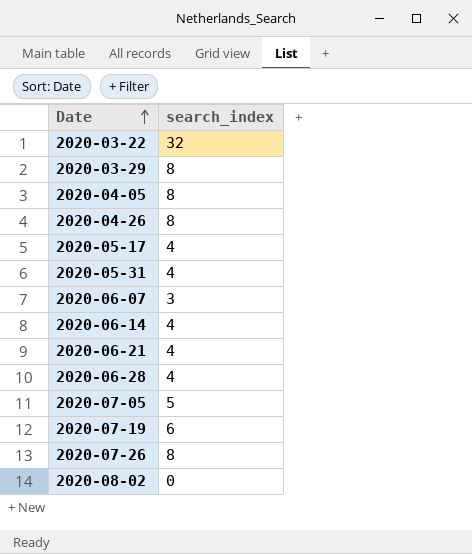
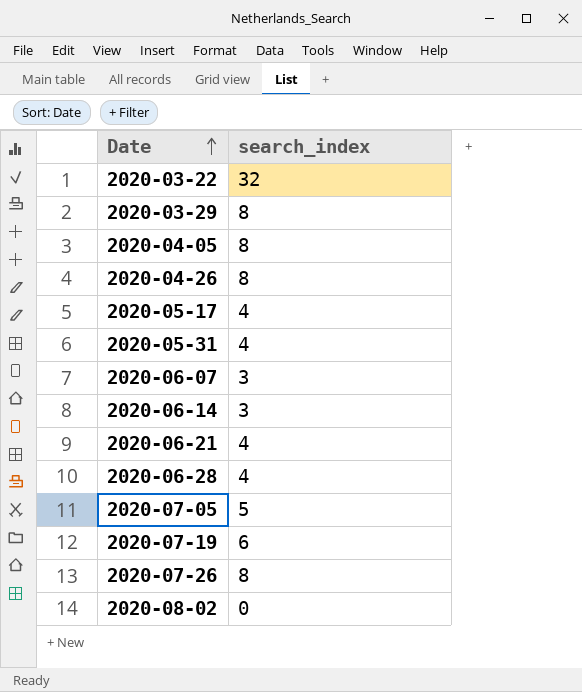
2020-06-14 | search_index: 4 -> 3

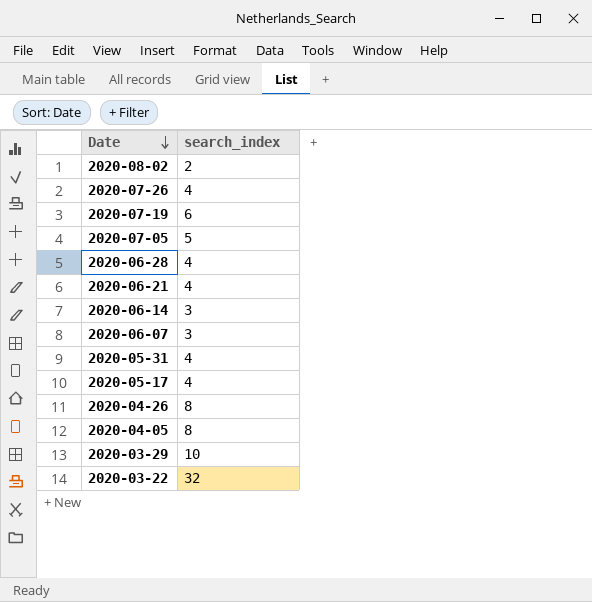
row order: Date ascending -> Date descending
2020-08-02 | search_index: 0 -> 2
2020-07-26 | search_index: 8 -> 4
2020-03-29 | search_index: 8 -> 10

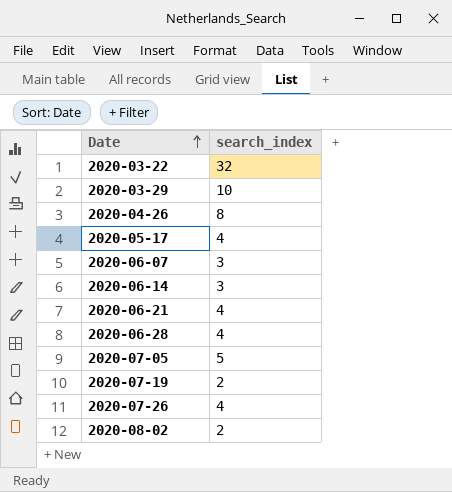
row order: Date descending -> Date ascending
row 2020-05-31: 4 -> none
row 2020-04-05: 8 -> none
2020-07-19 | search_index: 6 -> 2

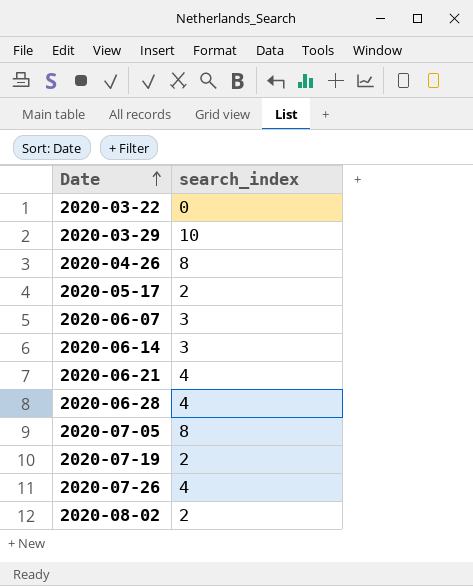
2020-03-22 | search_index: 32 -> 0
2020-05-17 | search_index: 4 -> 2
2020-07-05 | search_index: 5 -> 8

